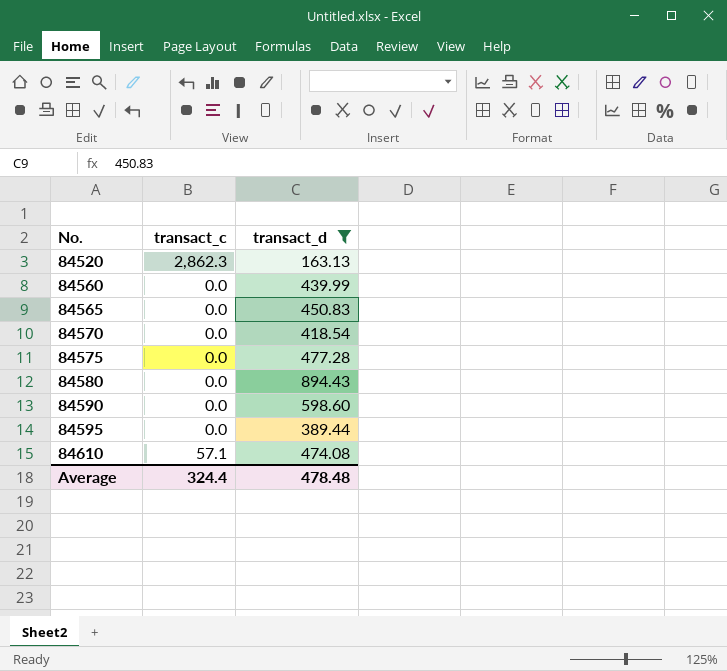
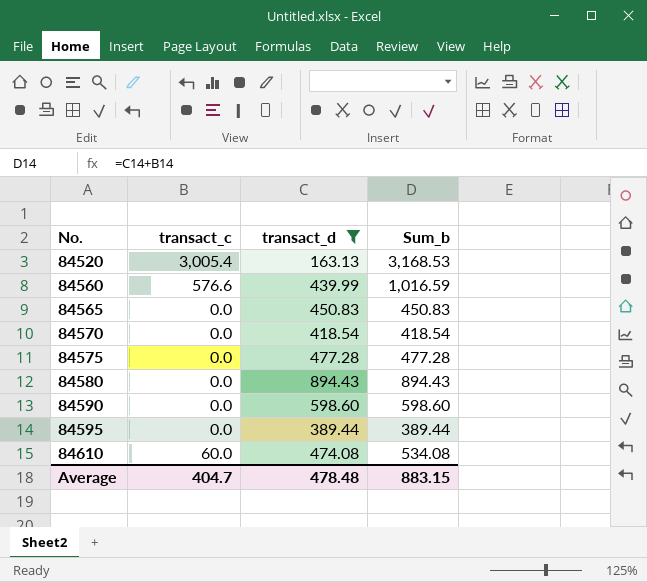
column Sum_b | formula: none -> [transact_c] + [transact_d]
84520 | transact_c: 2,862.3 -> 3,005.4
84560 | transact_c: 0.0 -> 576.6
84610 | transact_c: 57.1 -> 60.0
Average | transact_c: 324.4 -> 404.7

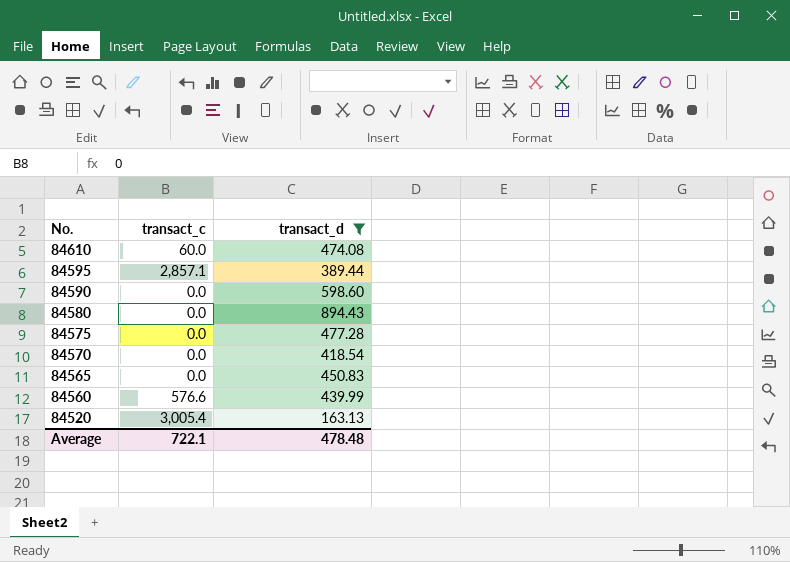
row order: No. ascending -> No. descending
column Sum_b | formula: [transact_c] + [transact_d] -> none
84595 | transact_c: 0.0 -> 2,857.1
Average | transact_c: 404.7 -> 722.1

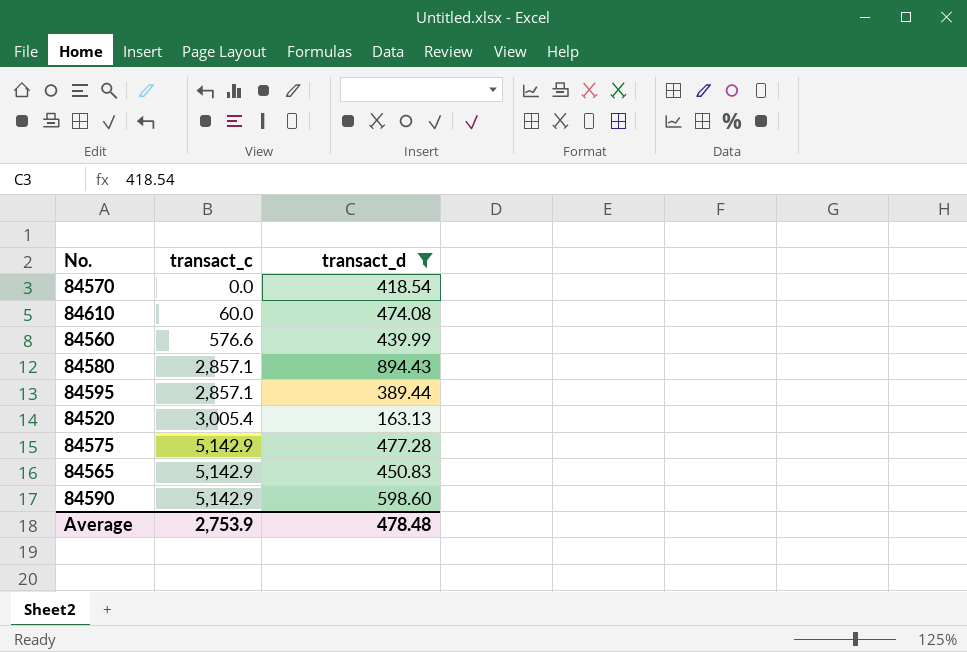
row order: No. descending -> transact_c ascending
84580 | transact_c: 0.0 -> 2,857.1
84575 | transact_c: 0.0 -> 5,142.9
84565 | transact_c: 0.0 -> 5,142.9
84590 | transact_c: 0.0 -> 5,142.9
Average | transact_c: 722.1 -> 2,753.9

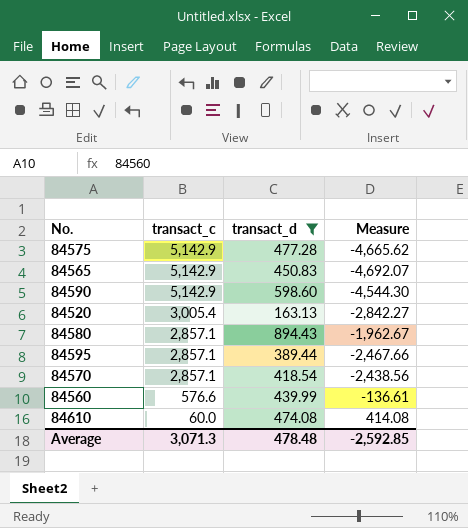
row order: transact_c ascending -> transact_c descending
column Measure | formula: none -> [transact_d] - [transact_c]
84570 | transact_c: 0.0 -> 2,857.1
Average | transact_c: 2,753.9 -> 3,071.3

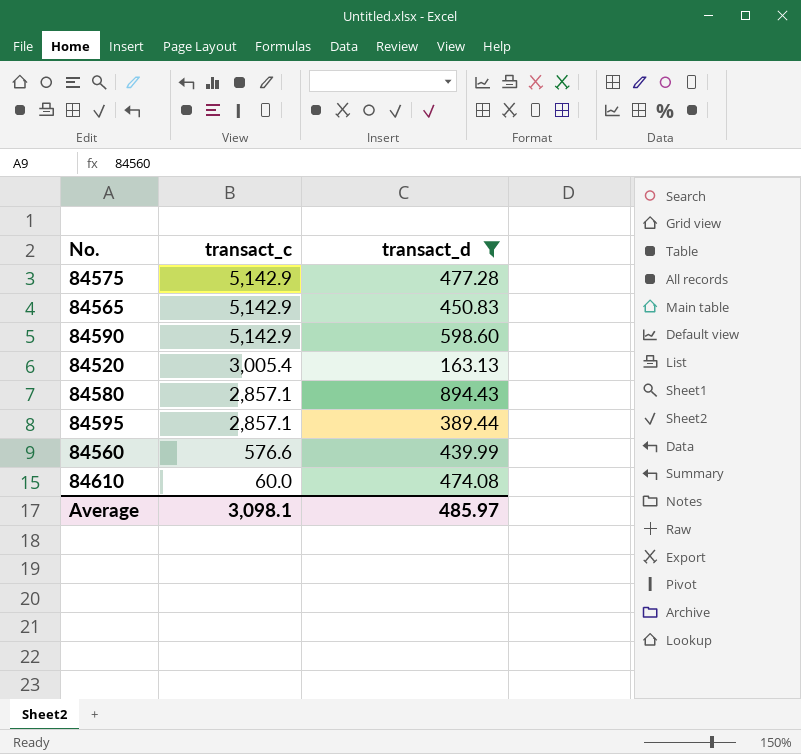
column Measure | formula: [transact_d] - [transact_c] -> none
row 84570: 2,857.1 | 418.54 | -2,438.56 -> none
Average | transact_c: 3,071.3 -> 3,098.1
Average | transact_d: 478.48 -> 485.97

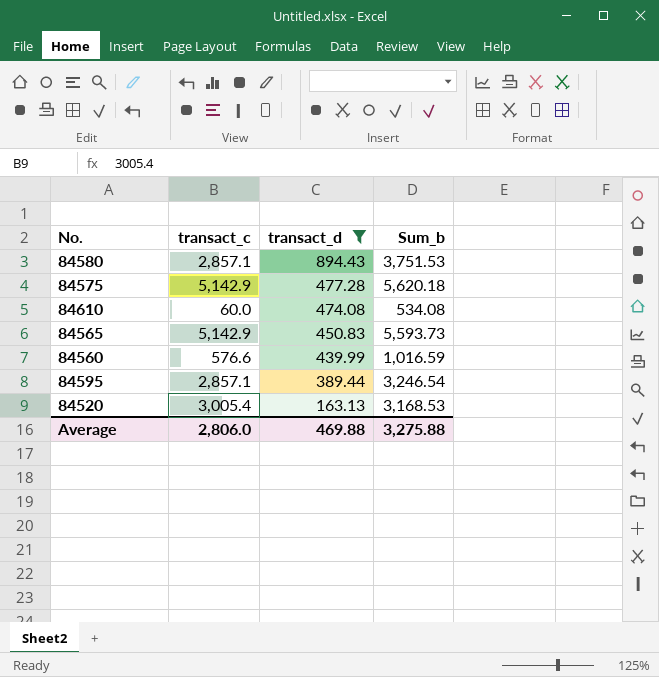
row order: transact_c descending -> transact_d descending
column Sum_b | formula: none -> [transact_c] + [transact_d]
row 84590: 5,142.9 | 598.60 -> none
Average | transact_c: 3,098.1 -> 2,806.0
Average | transact_d: 485.97 -> 469.88

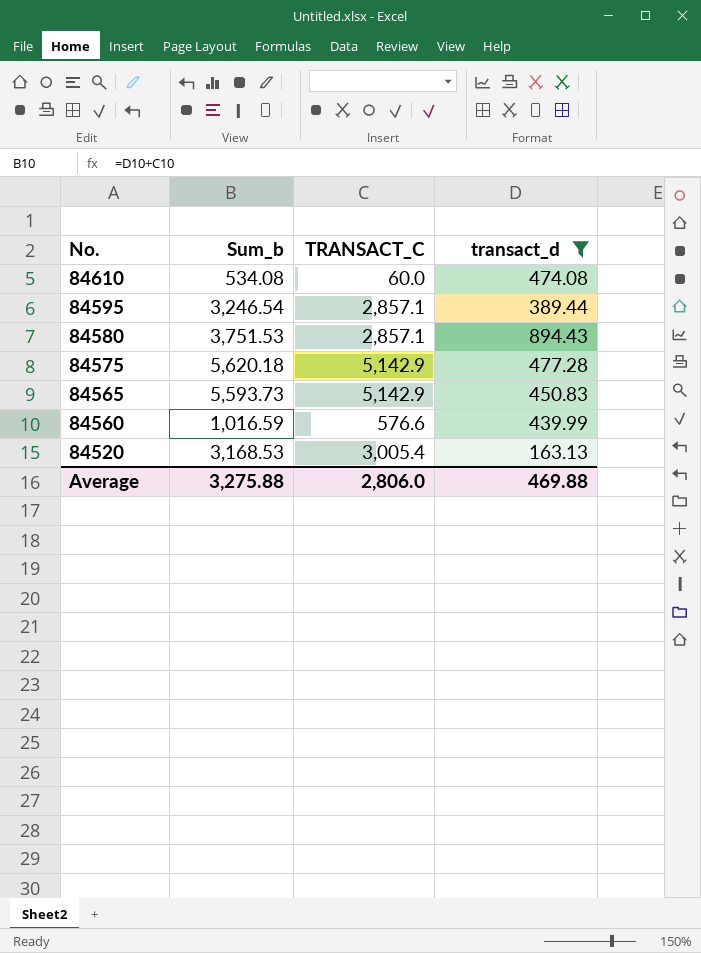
row order: transact_d descending -> No. descending
column Sum_b | position: 4 -> 2
column name: transact_c -> TRANSACT_C

